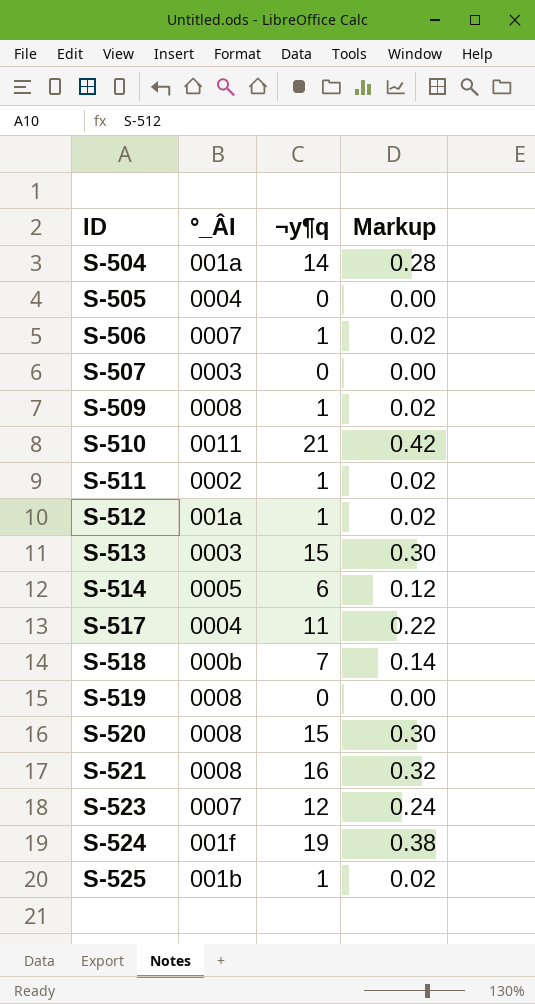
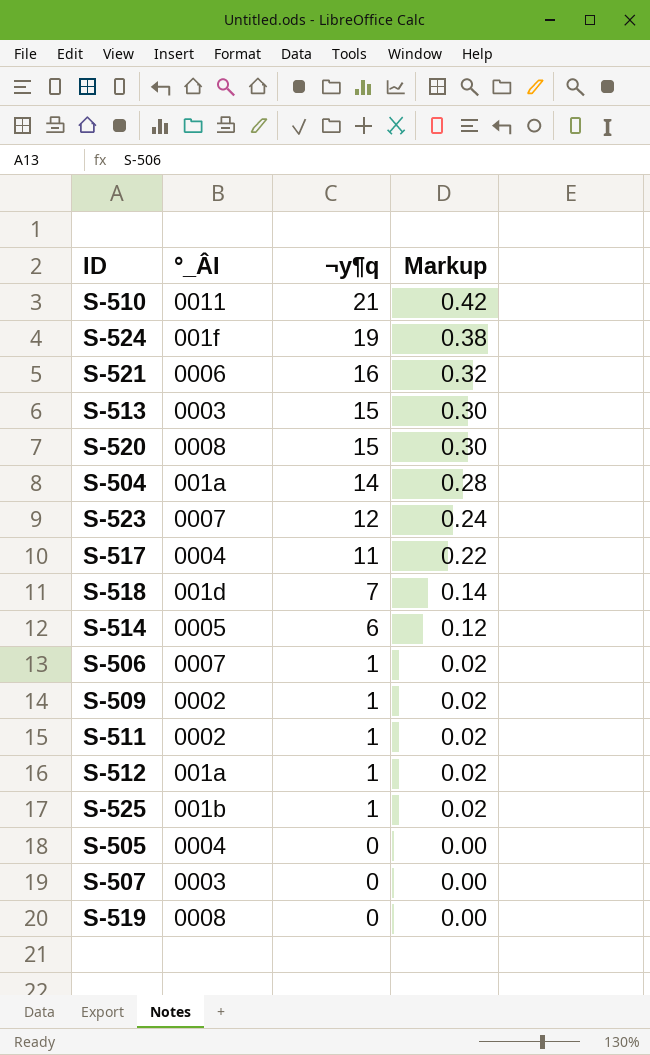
row order: ID ascending -> ¬y¶q descending
S-521 | °_ÂI: 0008 -> 0006
S-518 | °_ÂI: 000b -> 001d
S-509 | °_ÂI: 0008 -> 0002

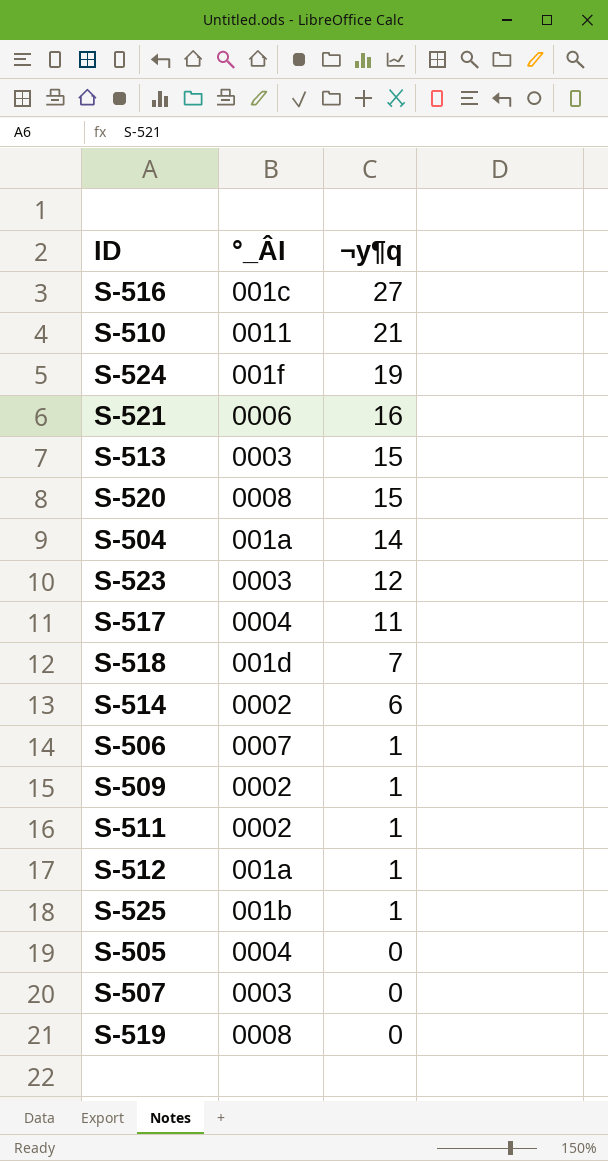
column Markup | formula: [¬y¶q] * 0.02 -> none
row S-516: none -> 001c | 27
S-523 | °_ÂI: 0007 -> 0003
S-514 | °_ÂI: 0005 -> 0002

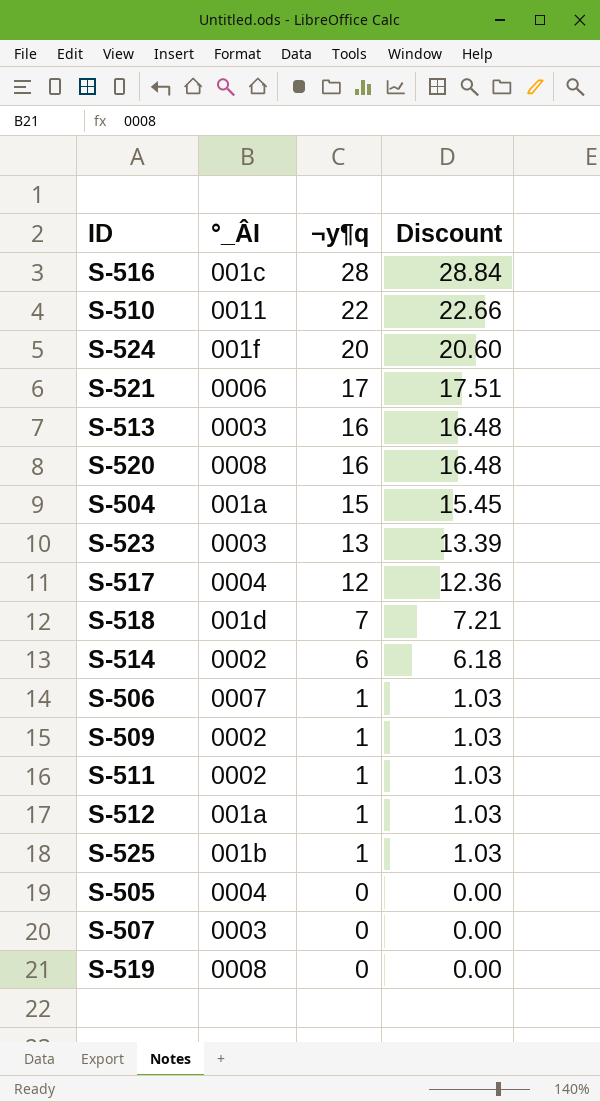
column Discount | formula: none -> [¬y¶q] * 1.03
S-516 | ¬y¶q: 27 -> 28
S-510 | ¬y¶q: 21 -> 22
S-524 | ¬y¶q: 19 -> 20
S-521 | ¬y¶q: 16 -> 17
S-513 | ¬y¶q: 15 -> 16
S-520 | ¬y¶q: 15 -> 16
S-504 | ¬y¶q: 14 -> 15
S-523 | ¬y¶q: 12 -> 13
S-517 | ¬y¶q: 11 -> 12

